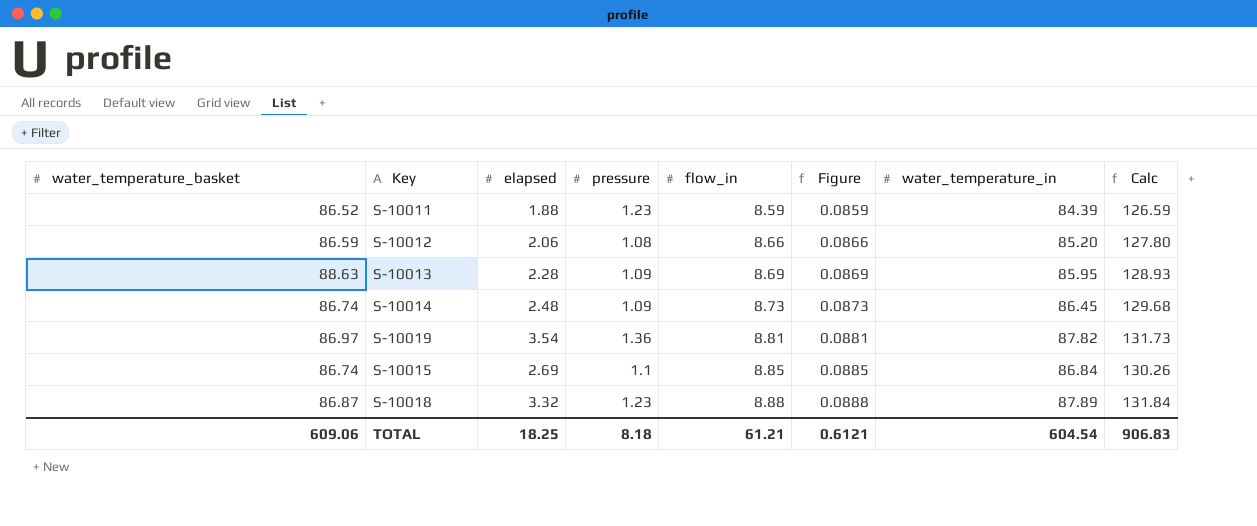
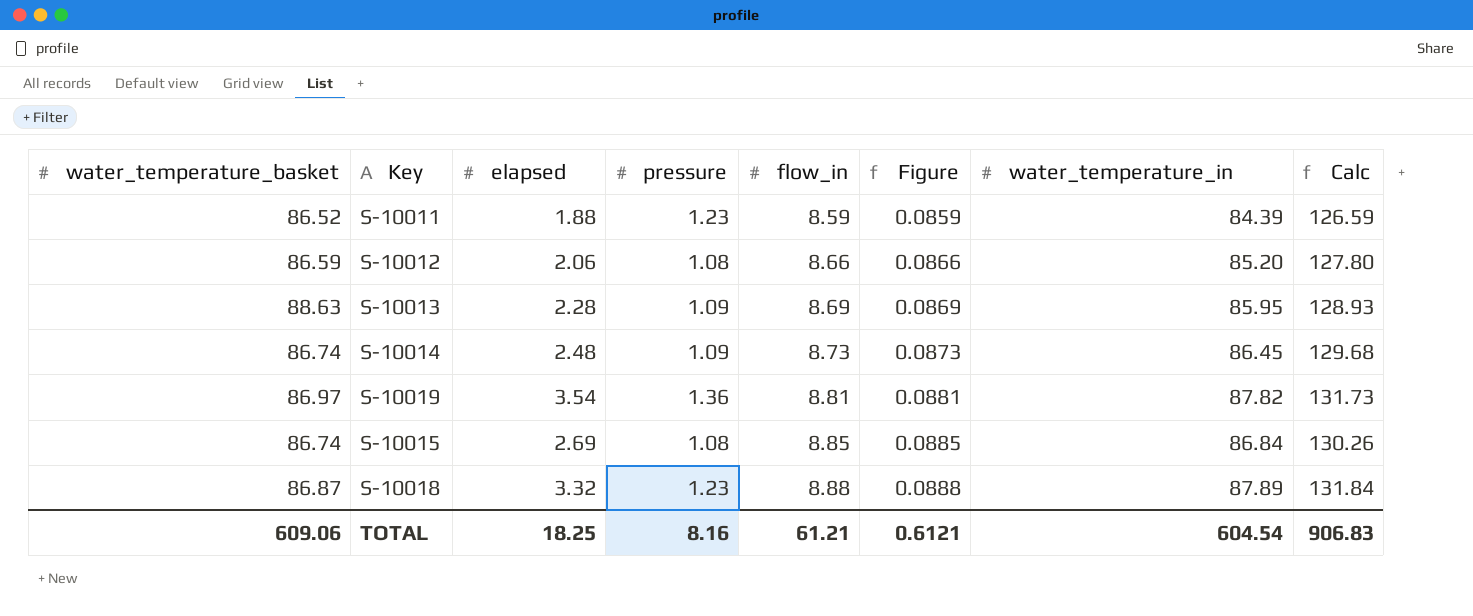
S-10015 | pressure: 1.1 -> 1.08
TOTAL | pressure: 8.18 -> 8.16

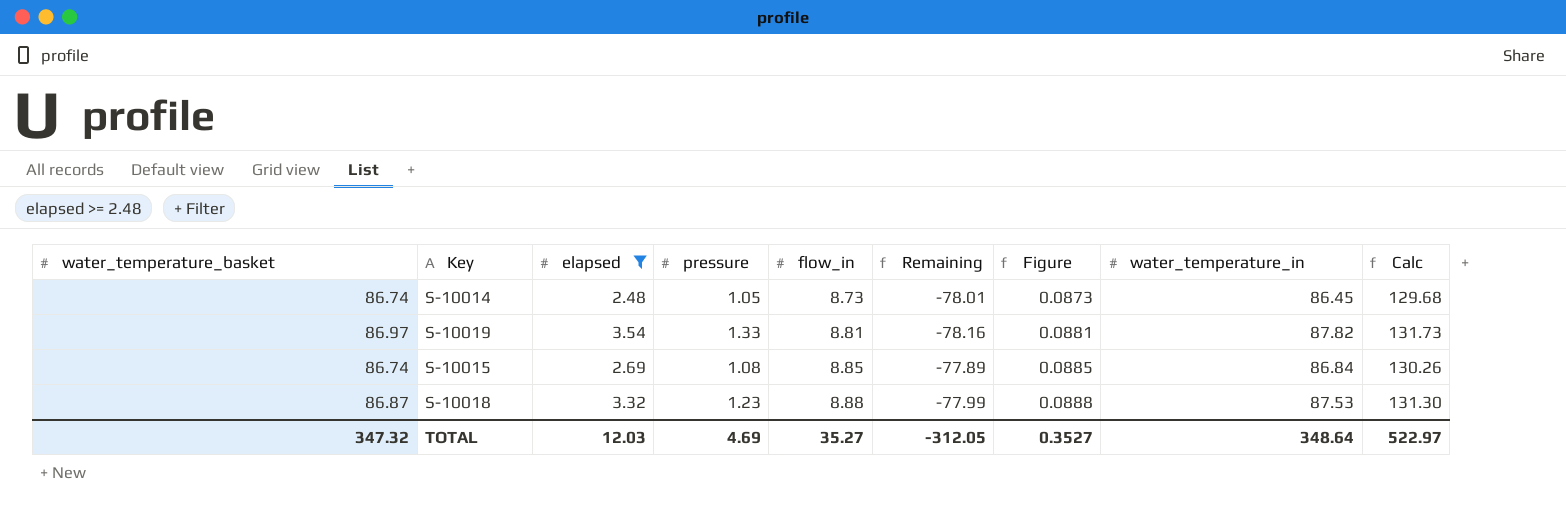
filter: none -> elapsed >= 2.48
column Remaining | formula: none -> [flow_in] - [water_temperature_basket]
S-10014 | pressure: 1.09 -> 1.05
S-10019 | pressure: 1.36 -> 1.33
S-10018 | water_temperature_in: 87.89 -> 87.53
S-10018 | Calc: 131.84 -> 131.30
TOTAL | water_temperature_basket: 609.06 -> 347.32
TOTAL | elapsed: 18.25 -> 12.03
TOTAL | pressure: 8.16 -> 4.69
TOTAL | flow_in: 61.21 -> 35.27
TOTAL | Figure: 0.6121 -> 0.3527
TOTAL | water_temperature_in: 604.54 -> 348.64
TOTAL | Calc: 906.83 -> 522.97

